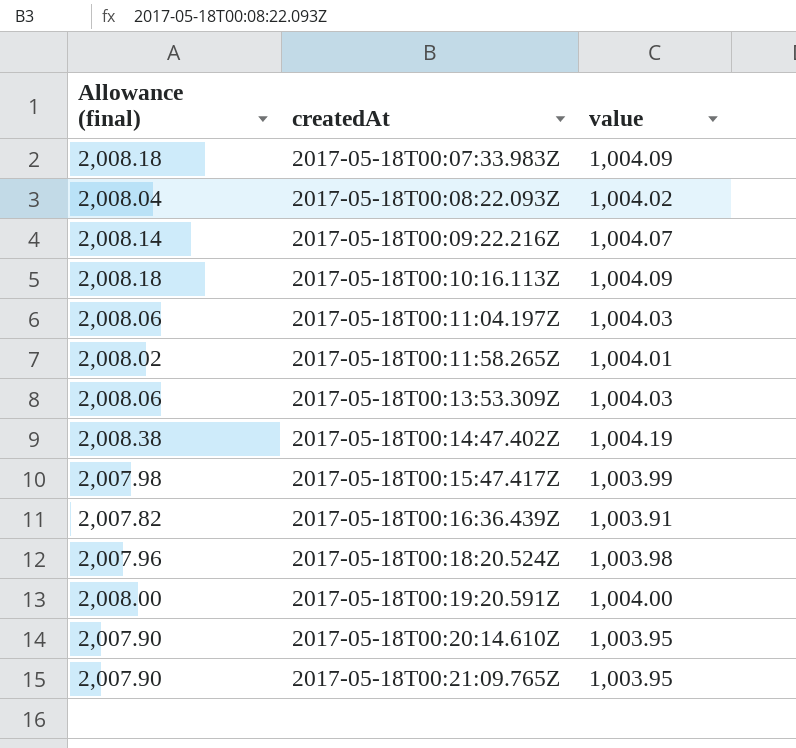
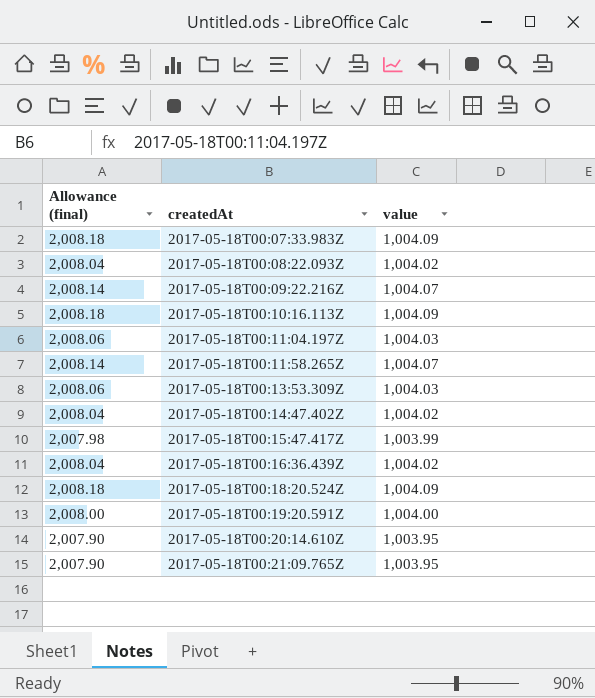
2017-05-18T00:11:58.265Z | Allowance (final): 2,008.02 -> 2,008.14
2017-05-18T00:11:58.265Z | value: 1,004.01 -> 1,004.07
2017-05-18T00:14:47.402Z | Allowance (final): 2,008.38 -> 2,008.04
2017-05-18T00:14:47.402Z | value: 1,004.19 -> 1,004.02
2017-05-18T00:16:36.439Z | Allowance (final): 2,007.82 -> 2,008.04
2017-05-18T00:16:36.439Z | value: 1,003.91 -> 1,004.02
2017-05-18T00:18:20.524Z | Allowance (final): 2,007.96 -> 2,008.18
2017-05-18T00:18:20.524Z | value: 1,003.98 -> 1,004.09

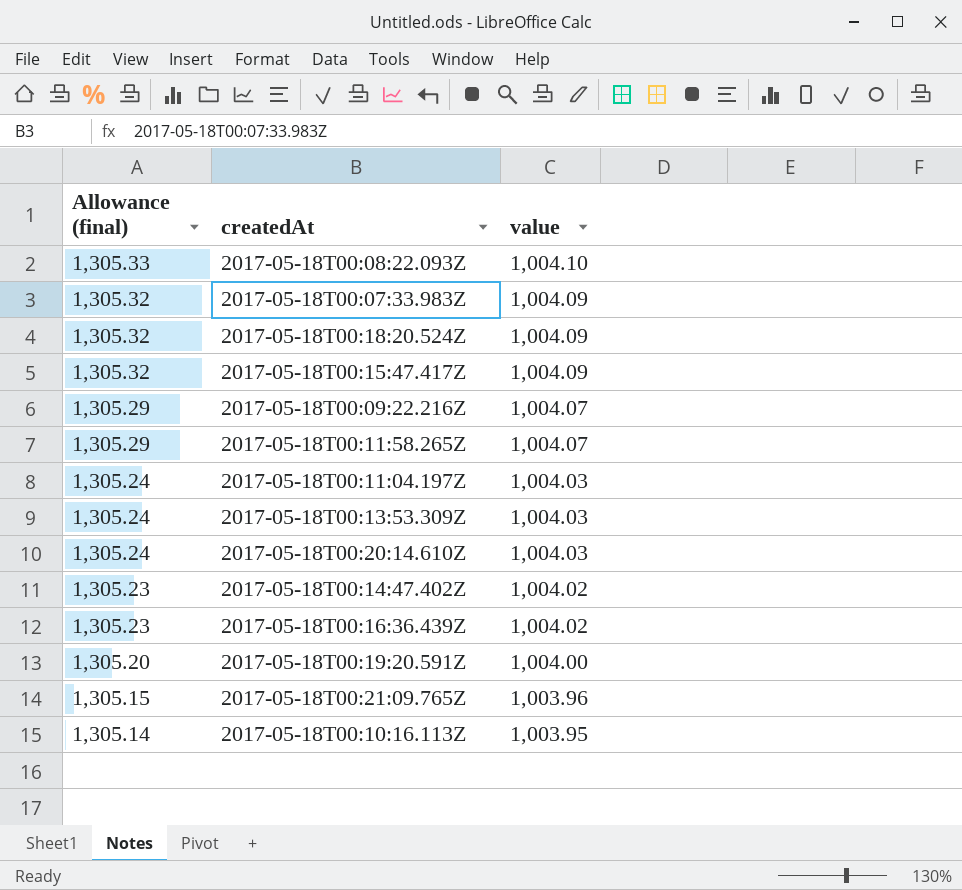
row order: createdAt ascending -> Allowance (final) descending
column Allowance (final) | formula: [value] * 2 -> [value] * 1.3
2017-05-18T00:08:22.093Z | value: 1,004.02 -> 1,004.10
2017-05-18T00:15:47.417Z | value: 1,003.99 -> 1,004.09
2017-05-18T00:20:14.610Z | value: 1,003.95 -> 1,004.03
2017-05-18T00:21:09.765Z | value: 1,003.95 -> 1,003.96
2017-05-18T00:10:16.113Z | value: 1,004.09 -> 1,003.95

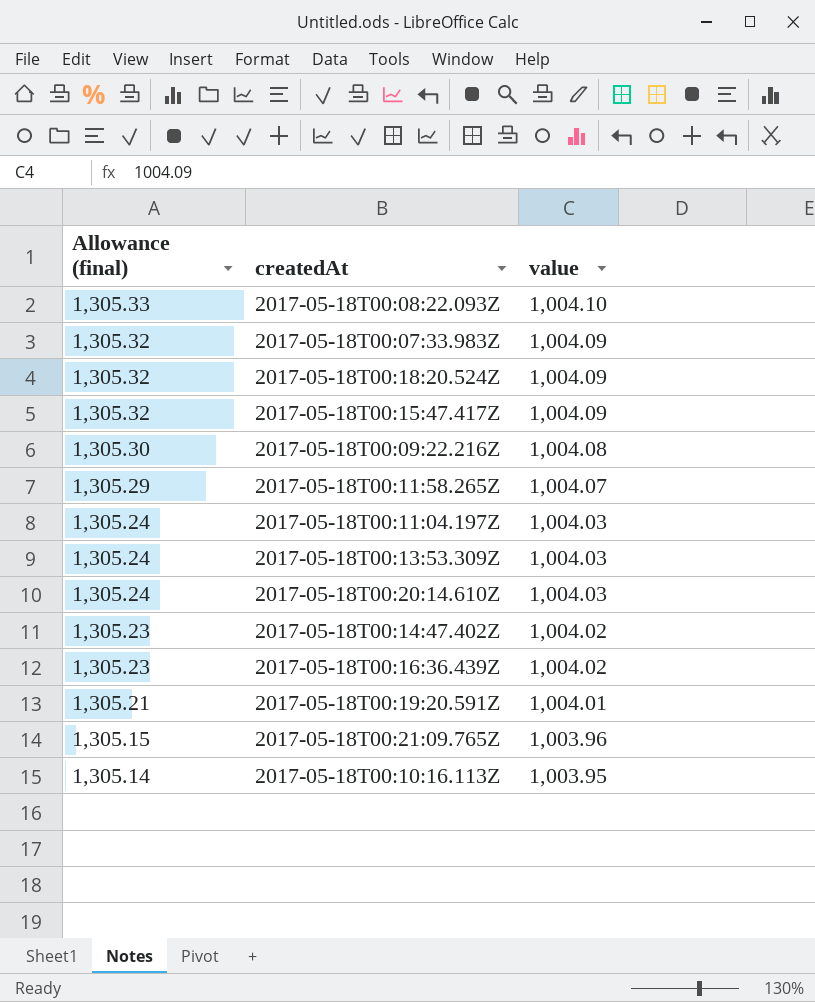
2017-05-18T00:09:22.216Z | Allowance (final): 1,305.29 -> 1,305.30
2017-05-18T00:09:22.216Z | value: 1,004.07 -> 1,004.08
2017-05-18T00:19:20.591Z | Allowance (final): 1,305.20 -> 1,305.21
2017-05-18T00:19:20.591Z | value: 1,004.00 -> 1,004.01

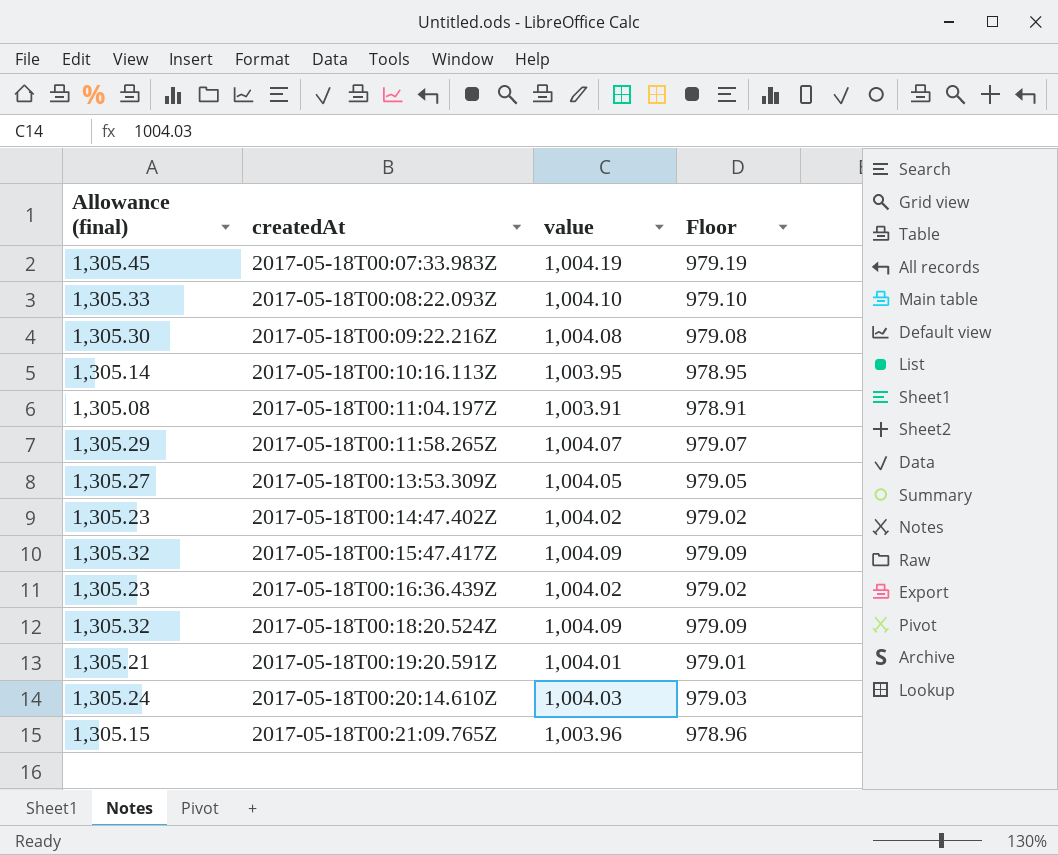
row order: Allowance (final) descending -> createdAt ascending
column Floor | formula: none -> [value] - 25
2017-05-18T00:07:33.983Z | Allowance (final): 1,305.32 -> 1,305.45
2017-05-18T00:07:33.983Z | value: 1,004.09 -> 1,004.19
2017-05-18T00:11:04.197Z | Allowance (final): 1,305.24 -> 1,305.08
2017-05-18T00:11:04.197Z | value: 1,004.03 -> 1,003.91
2017-05-18T00:13:53.309Z | Allowance (final): 1,305.24 -> 1,305.27
2017-05-18T00:13:53.309Z | value: 1,004.03 -> 1,004.05

